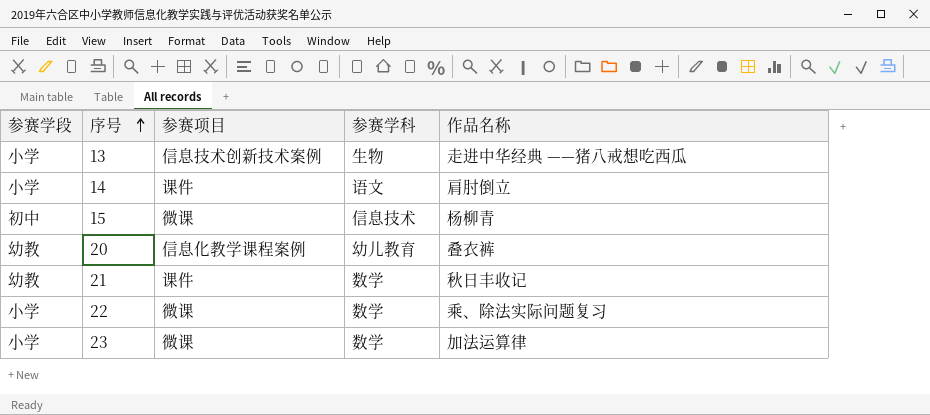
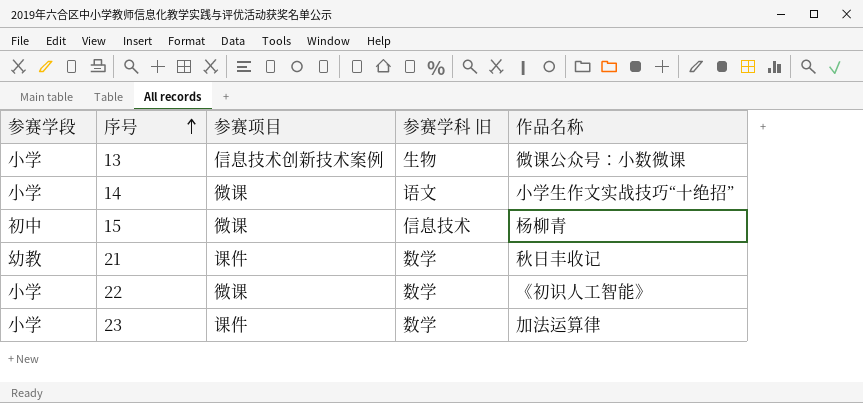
column name: 参赛学科 -> 参赛学科 旧
row 20: 幼教 | 信息化教学课程案例 | 幼儿教育 | 叠衣裤 -> none
13 | 作品名称: 走进中华经典 ——猪八戒想吃西瓜 -> 微课公众号：小数微课
14 | 参赛项目: 课件 -> 微课
14 | 作品名称: 肩肘倒立 -> 小学生作文实战技巧“十绝招”
22 | 作品名称: 乘、除法实际问题复习 -> 《初识人工智能》
23 | 参赛项目: 微课 -> 课件

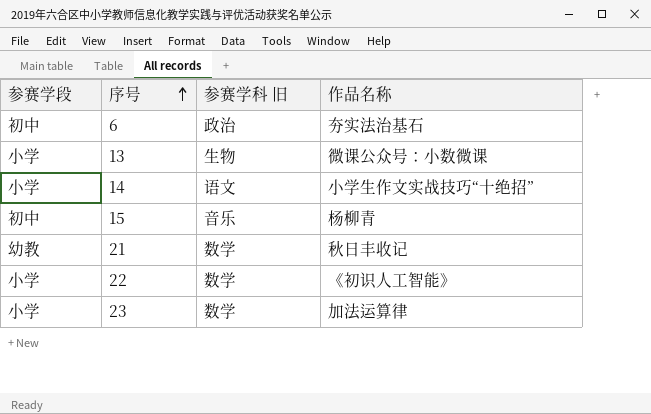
column 参赛项目 | position: 3 -> none
row 6: none -> 初中 | 政治 | 夯实法治基石
15 | 参赛学科 旧: 信息技术 -> 音乐

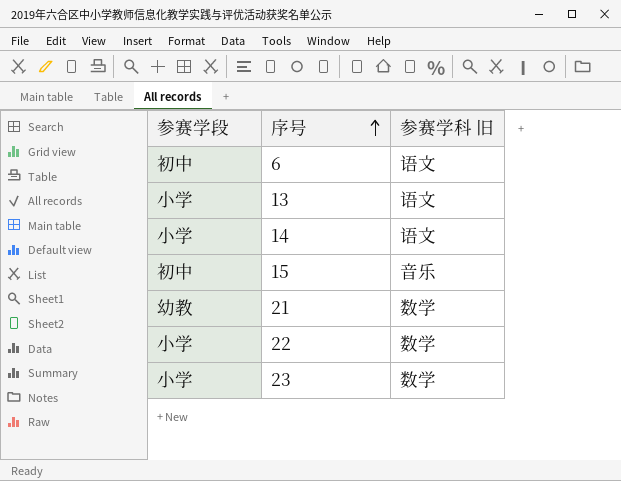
column 作品名称 | position: 4 -> none
6 | 参赛学科 旧: 政治 -> 语文
13 | 参赛学科 旧: 生物 -> 语文

